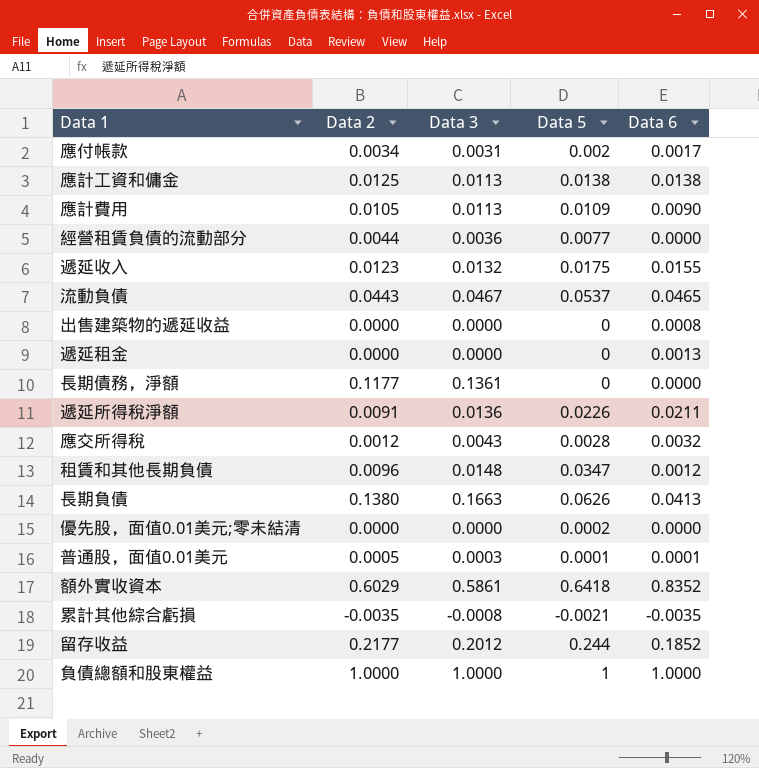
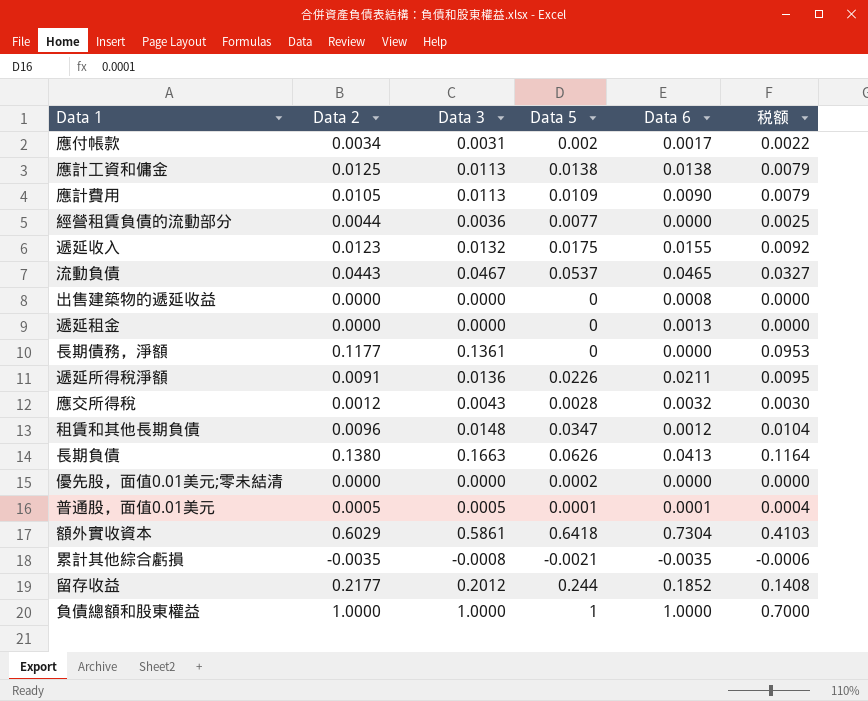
column 税额 | formula: none -> [Data 3] * 0.7
普通股，面值0.01美元 | Data 3: 0.0003 -> 0.0005
額外實收資本 | Data 6: 0.8352 -> 0.7304

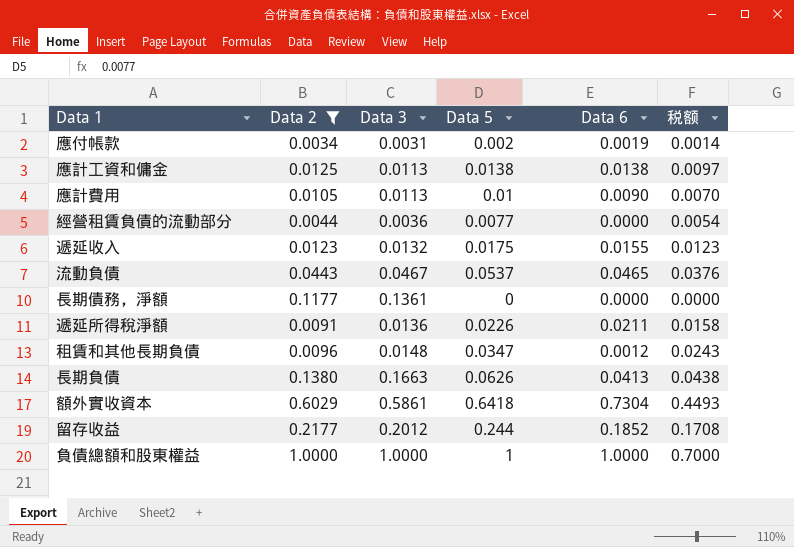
filter: none -> Data 2 >= 0.0034
column 税额 | formula: [Data 3] * 0.7 -> [Data 5] * 0.7
應付帳款 | Data 6: 0.0017 -> 0.0019
應計費用 | Data 5: 0.0109 -> 0.01

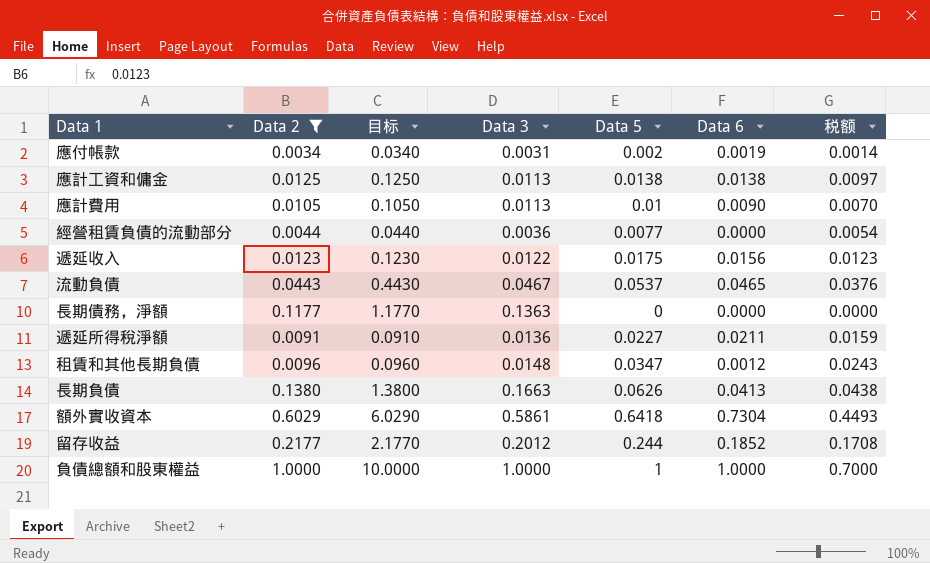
column 目标 | formula: none -> [Data 2] * 10
遞延收入 | Data 3: 0.0132 -> 0.0122
遞延收入 | Data 6: 0.0155 -> 0.0156
長期債務，淨額 | Data 3: 0.1361 -> 0.1363
遞延所得稅淨額 | Data 5: 0.0226 -> 0.0227
遞延所得稅淨額 | 税额: 0.0158 -> 0.0159

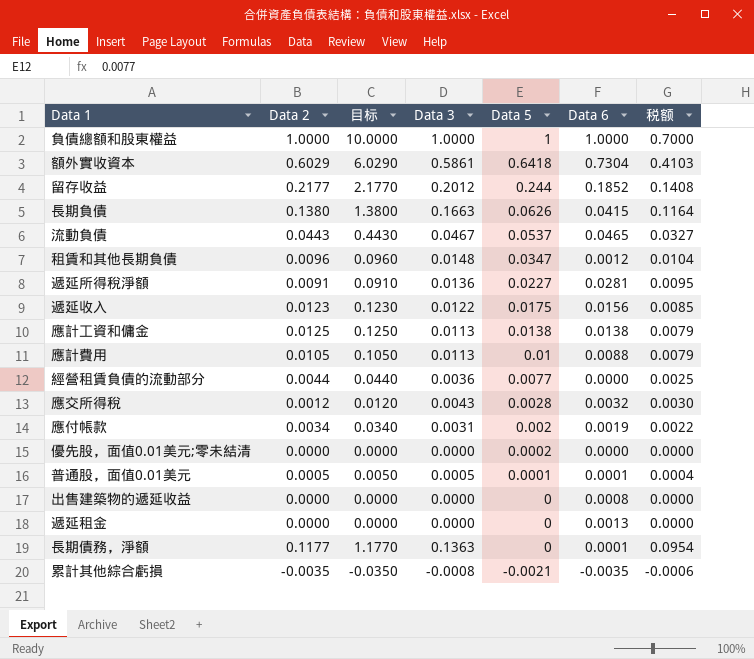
filter: Data 2 >= 0.0034 -> none
row order: none -> Data 5 descending
column 税额 | formula: [Data 5] * 0.7 -> [Data 3] * 0.7
長期負債 | Data 6: 0.0413 -> 0.0415
遞延所得稅淨額 | Data 6: 0.0211 -> 0.0281
應計費用 | Data 6: 0.0090 -> 0.0088
長期債務，淨額 | Data 6: 0.0000 -> 0.0001

